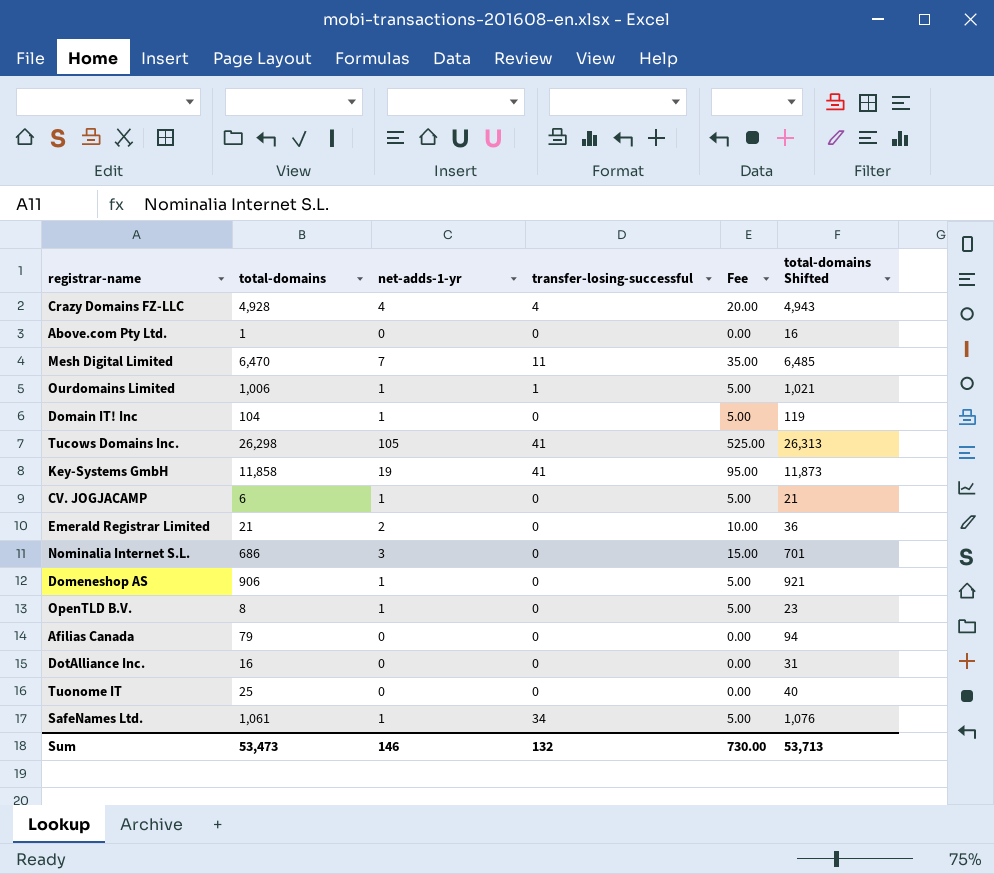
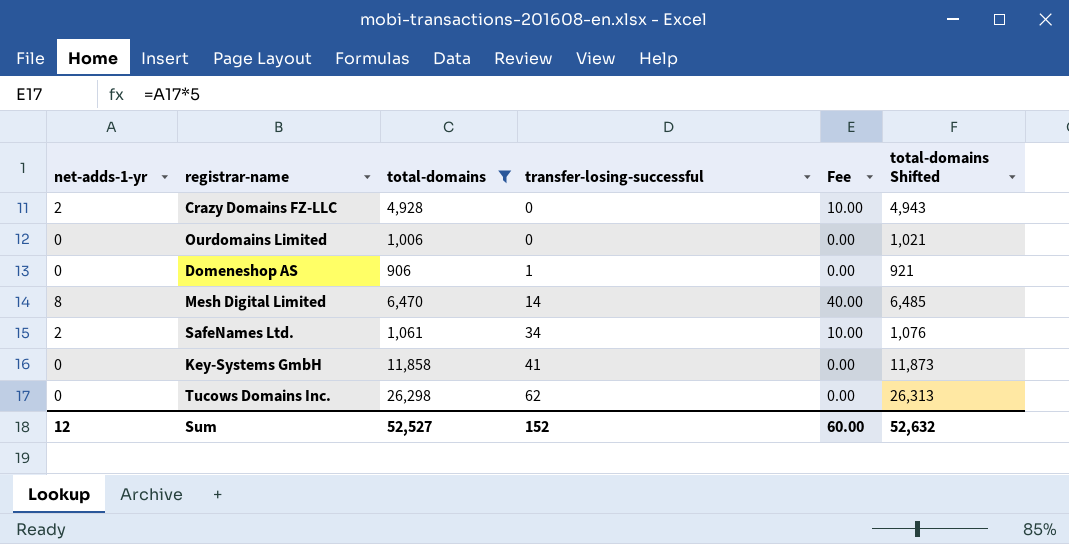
filter: none -> total-domains >= 906
row order: none -> transfer-losing-successful ascending
column net-adds-1-yr | position: 3 -> 1
Crazy Domains FZ-LLC | net-adds-1-yr: 4 -> 2
Crazy Domains FZ-LLC | transfer-losing-successful: 4 -> 0
Crazy Domains FZ-LLC | Fee: 20.00 -> 10.00
Ourdomains Limited | net-adds-1-yr: 1 -> 0
Ourdomains Limited | transfer-losing-successful: 1 -> 0
Ourdomains Limited | Fee: 5.00 -> 0.00
Domeneshop AS | net-adds-1-yr: 1 -> 0
Domeneshop AS | transfer-losing-successful: 0 -> 1
Domeneshop AS | Fee: 5.00 -> 0.00
Mesh Digital Limited | net-adds-1-yr: 7 -> 8
Mesh Digital Limited | transfer-losing-successful: 11 -> 14
Mesh Digital Limited | Fee: 35.00 -> 40.00
SafeNames Ltd. | net-adds-1-yr: 1 -> 2
SafeNames Ltd. | Fee: 5.00 -> 10.00
Key-Systems GmbH | net-adds-1-yr: 19 -> 0
Key-Systems GmbH | Fee: 95.00 -> 0.00
Tucows Domains Inc. | net-adds-1-yr: 105 -> 0
Tucows Domains Inc. | transfer-losing-successful: 41 -> 62
Tucows Domains Inc. | Fee: 525.00 -> 0.00
Sum | net-adds-1-yr: 146 -> 12
Sum | total-domains: 53,473 -> 52,527
Sum | transfer-losing-successful: 132 -> 152
Sum | Fee: 730.00 -> 60.00
Sum | total-domains Shifted: 53,713 -> 52,632

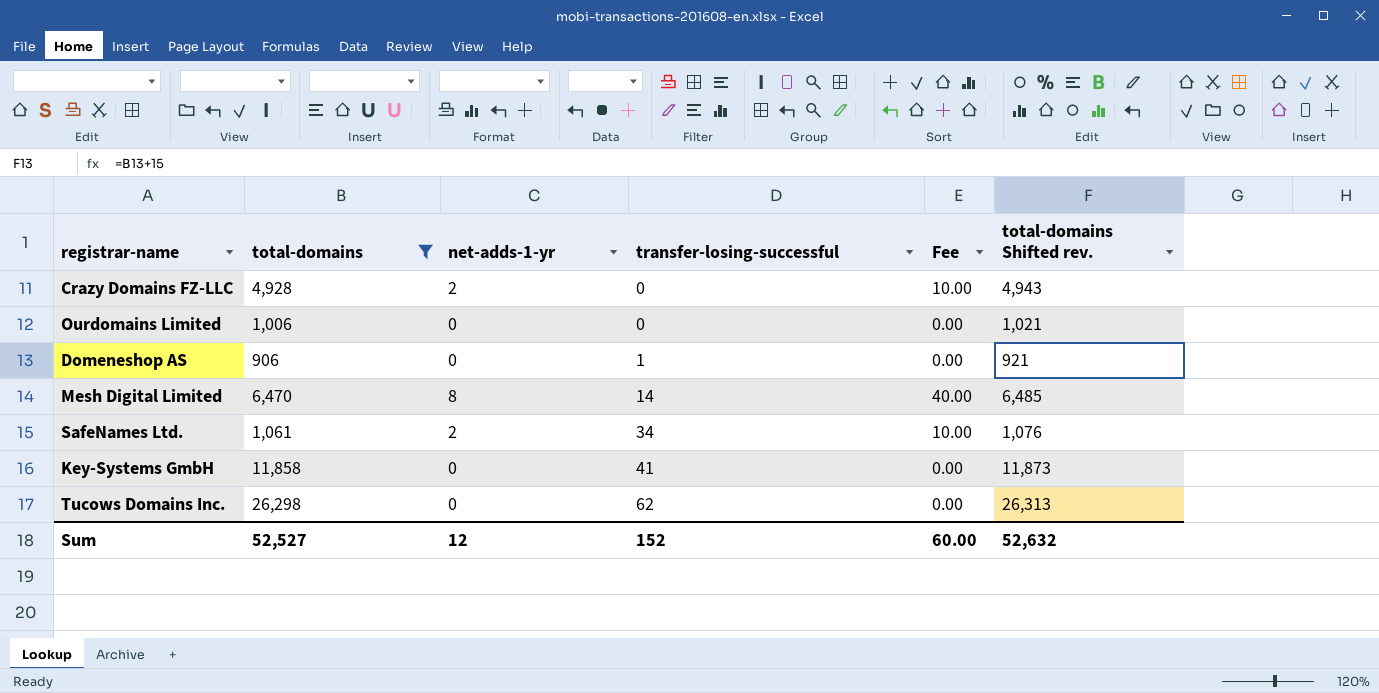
column net-adds-1-yr | position: 1 -> 3
column name: total-domains Shifted -> total-domains Shifted rev.

